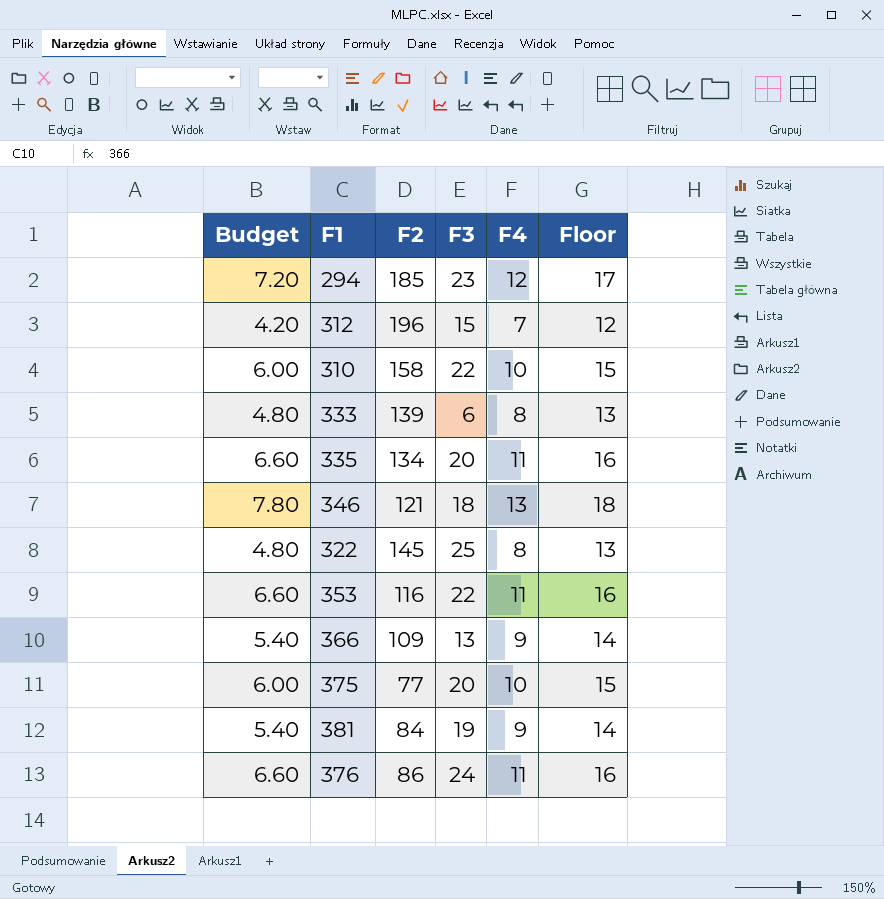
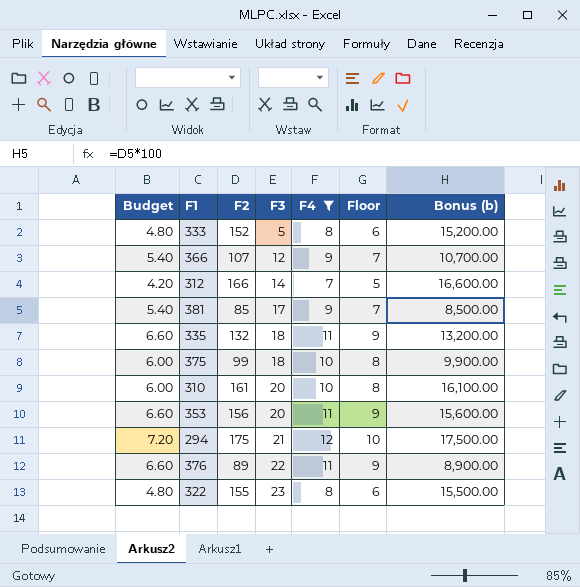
filter: none -> F4 != 13
row order: none -> F3 ascending
column Floor | formula: [F4] + 5 -> [F4] - 2
column Bonus (b) | formula: none -> [F2] * 100
333 | F2: 139 -> 152
333 | F3: 6 -> 5
366 | F2: 109 -> 107
366 | F3: 13 -> 12
312 | F2: 196 -> 166
312 | F3: 15 -> 14
381 | F2: 84 -> 85
381 | F3: 19 -> 17
335 | F2: 134 -> 132
335 | F3: 20 -> 18
375 | F2: 77 -> 99
375 | F3: 20 -> 18
310 | F2: 158 -> 161
310 | F3: 22 -> 20
353 | F2: 116 -> 156
353 | F3: 22 -> 20
294 | F2: 185 -> 175
294 | F3: 23 -> 21
376 | F2: 86 -> 89
376 | F3: 24 -> 22
322 | F2: 145 -> 155
322 | F3: 25 -> 23

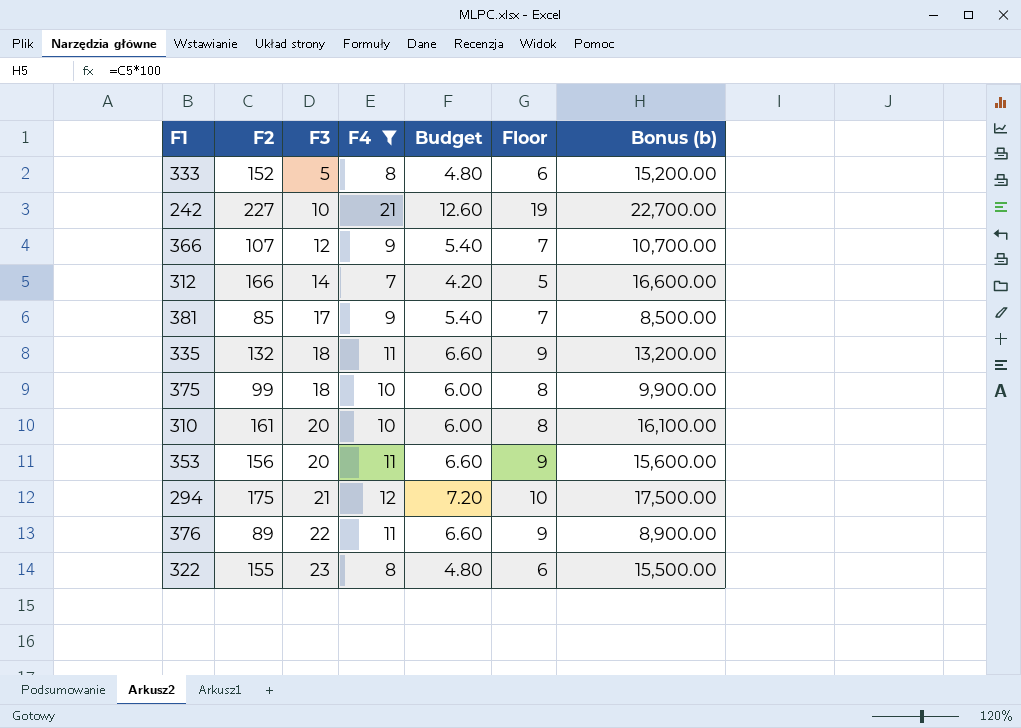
column Budget | position: 1 -> 5
row 242: none -> 227 | 10 | 21 | 12.60 | 19 | 22,700.00

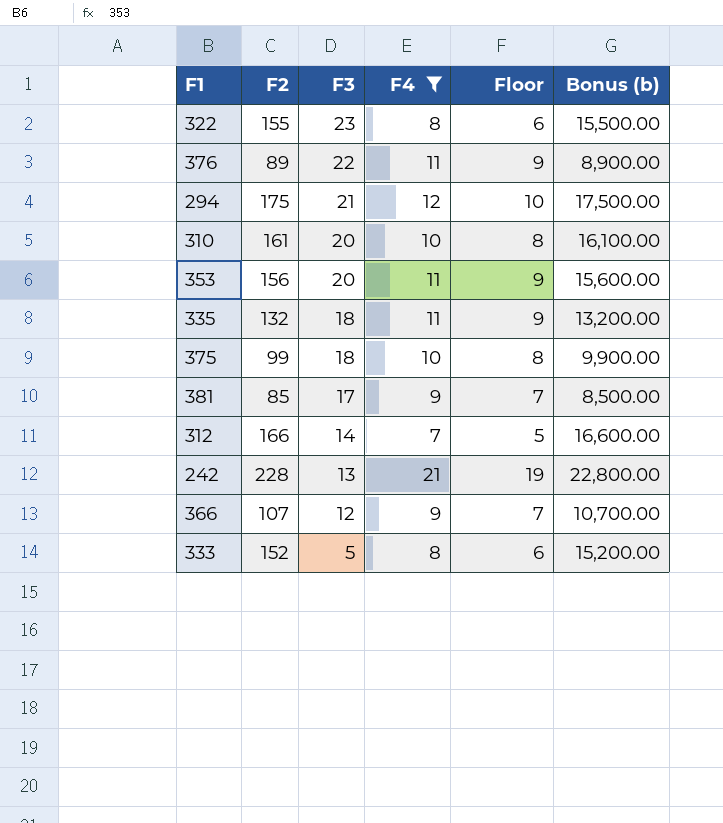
row order: F3 ascending -> F3 descending
column Budget | formula: [F4] * 0.6 -> none
242 | F2: 227 -> 228
242 | F3: 10 -> 13
242 | Bonus (b): 22,700.00 -> 22,800.00

